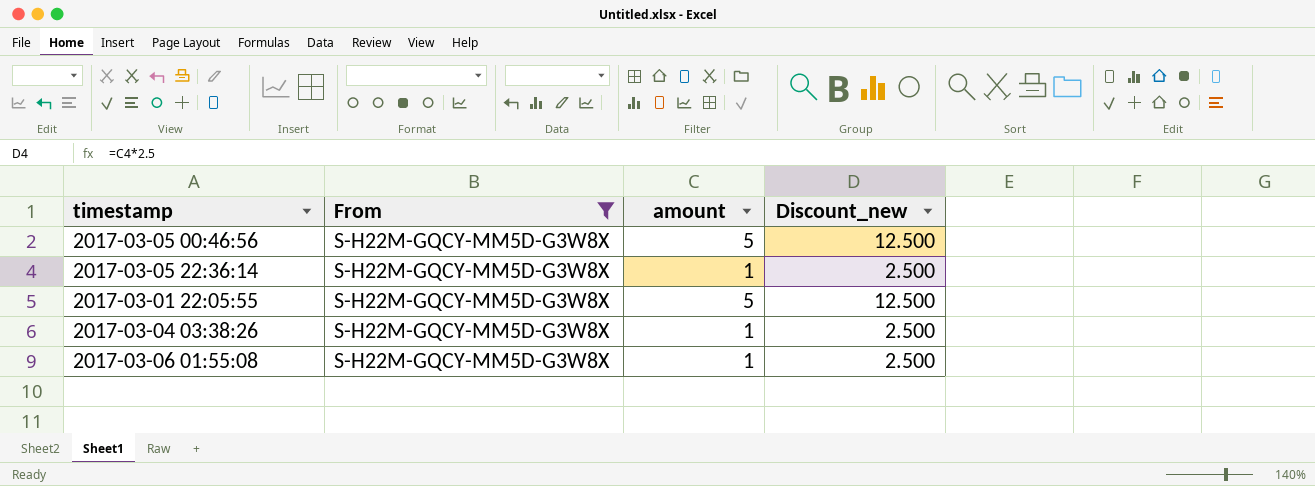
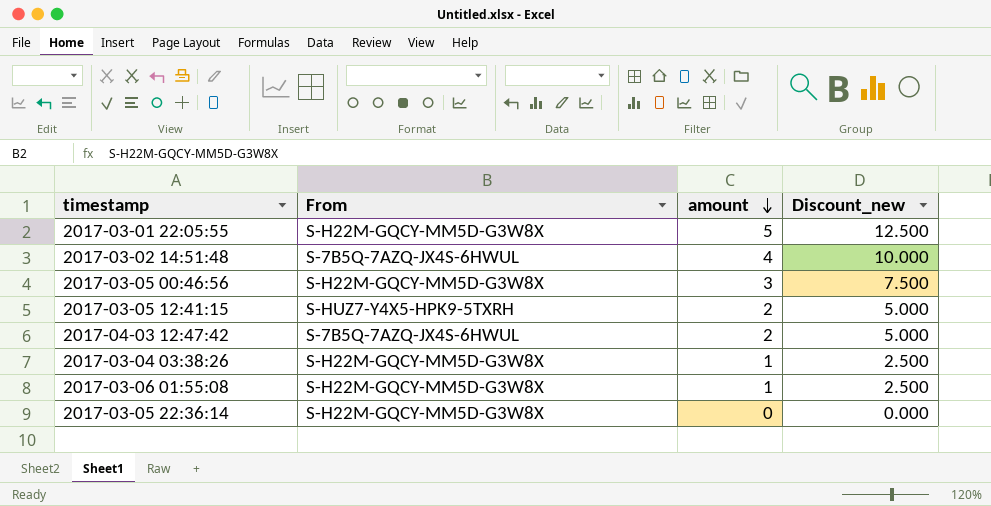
filter: From = S-H22M-GQCY-MM5D-G3W8X -> none
row order: none -> amount descending
2017-03-05 00:46:56 | amount: 5 -> 3
2017-03-05 00:46:56 | Discount_new: 12.500 -> 7.500
2017-03-05 22:36:14 | amount: 1 -> 0
2017-03-05 22:36:14 | Discount_new: 2.500 -> 0.000

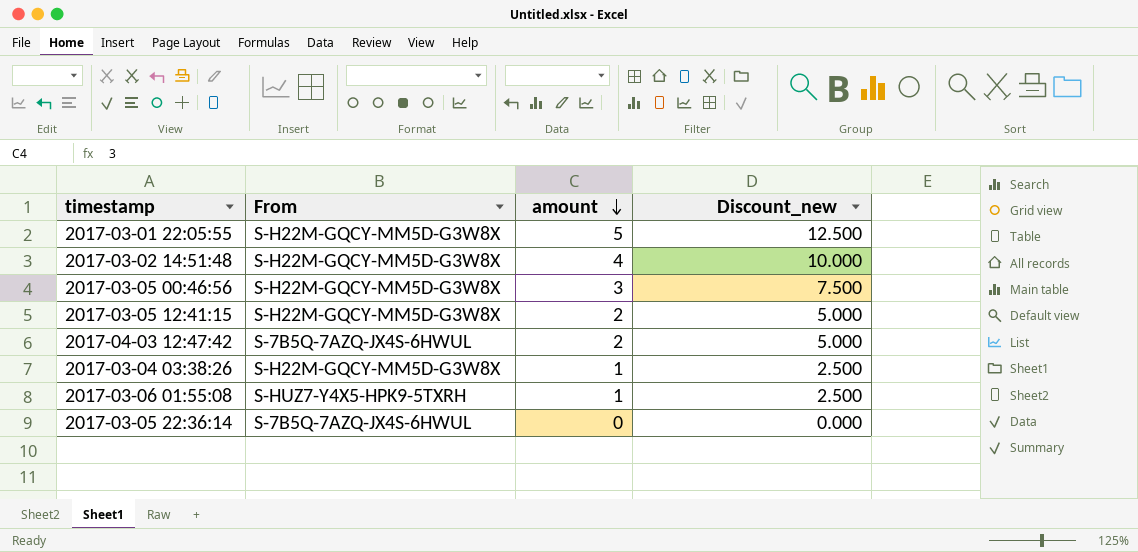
2017-03-02 14:51:48 | From: S-7B5Q-7AZQ-JX4S-6HWUL -> S-H22M-GQCY-MM5D-G3W8X
2017-03-05 12:41:15 | From: S-HUZ7-Y4X5-HPK9-5TXRH -> S-H22M-GQCY-MM5D-G3W8X
2017-03-06 01:55:08 | From: S-H22M-GQCY-MM5D-G3W8X -> S-HUZ7-Y4X5-HPK9-5TXRH
2017-03-05 22:36:14 | From: S-H22M-GQCY-MM5D-G3W8X -> S-7B5Q-7AZQ-JX4S-6HWUL

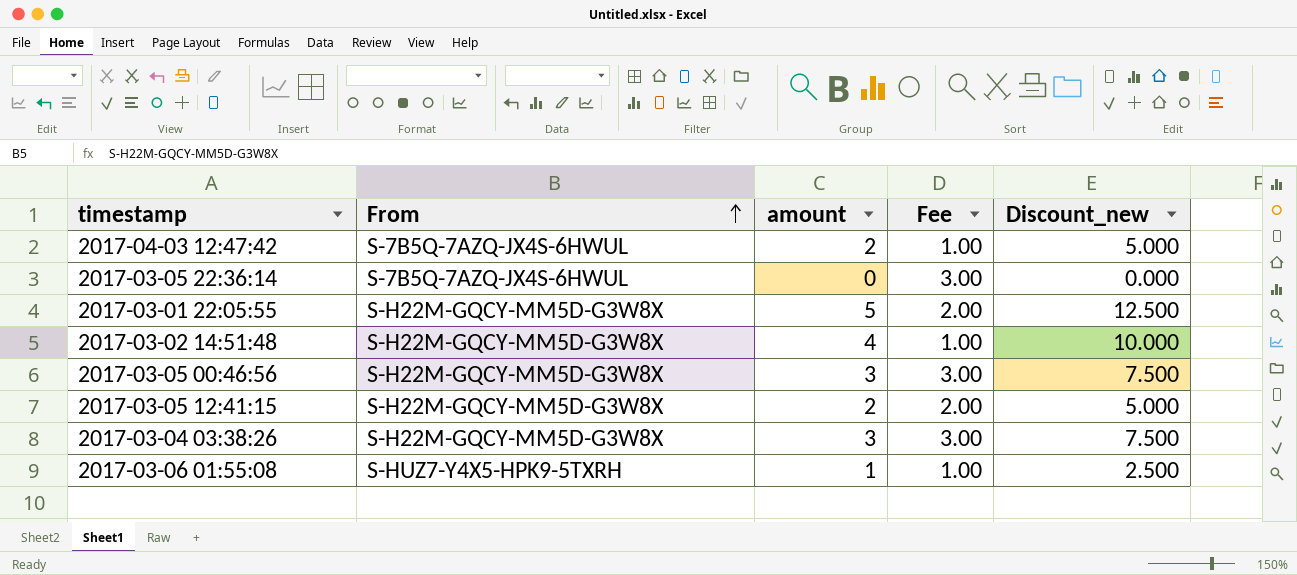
row order: amount descending -> From ascending
column Fee | position: none -> 4
2017-03-04 03:38:26 | amount: 1 -> 3
2017-03-04 03:38:26 | Discount_new: 2.500 -> 7.500

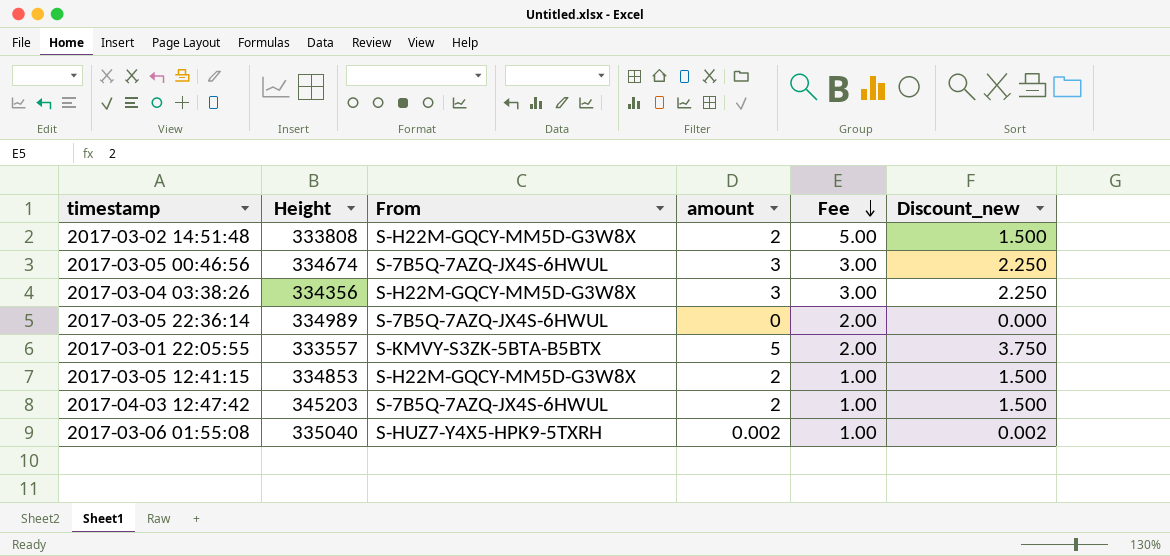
row order: From ascending -> Fee descending
column Height | position: none -> 2
column Discount_new | formula: [amount] * 2.5 -> [amount] * 0.75
2017-03-02 14:51:48 | amount: 4 -> 2
2017-03-02 14:51:48 | Fee: 1.00 -> 5.00
2017-03-05 00:46:56 | From: S-H22M-GQCY-MM5D-G3W8X -> S-7B5Q-7AZQ-JX4S-6HWUL
2017-03-05 22:36:14 | Fee: 3.00 -> 2.00
2017-03-01 22:05:55 | From: S-H22M-GQCY-MM5D-G3W8X -> S-KMVY-S3ZK-5BTA-B5BTX
2017-03-05 12:41:15 | Fee: 2.00 -> 1.00
2017-03-06 01:55:08 | amount: 1 -> 0.002

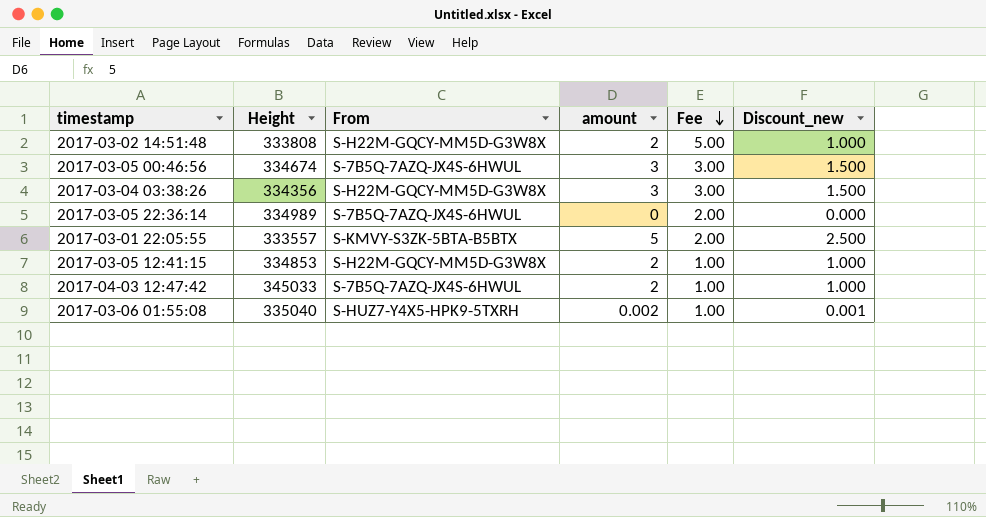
column Discount_new | formula: [amount] * 0.75 -> [amount] * 0.5
2017-04-03 12:47:42 | Height: 345203 -> 345033

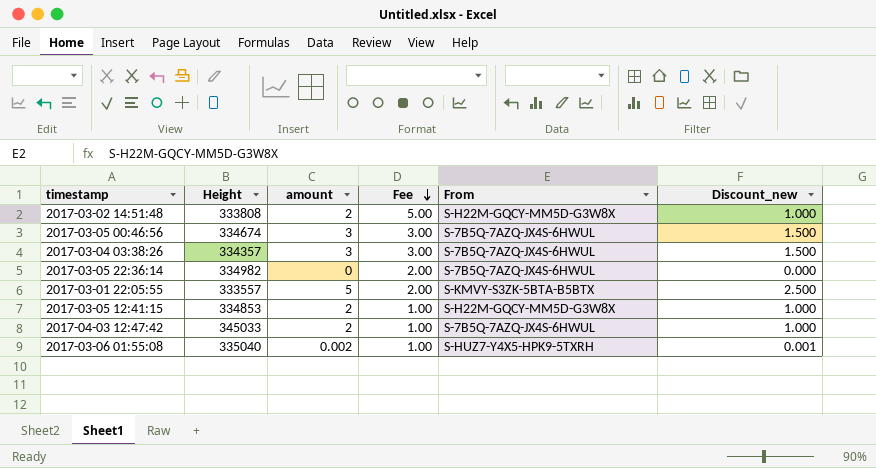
column From | position: 3 -> 5
2017-03-04 03:38:26 | Height: 334356 -> 334357
2017-03-04 03:38:26 | From: S-H22M-GQCY-MM5D-G3W8X -> S-7B5Q-7AZQ-JX4S-6HWUL
2017-03-05 22:36:14 | Height: 334989 -> 334982

